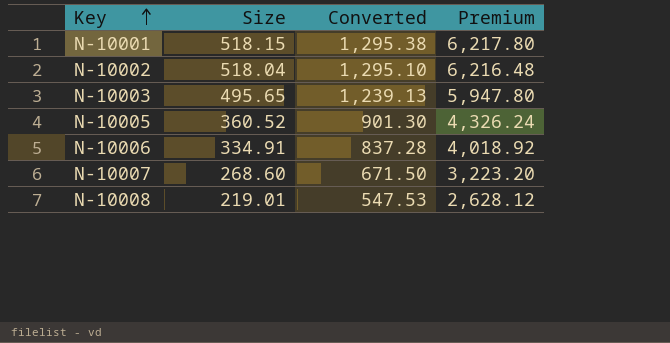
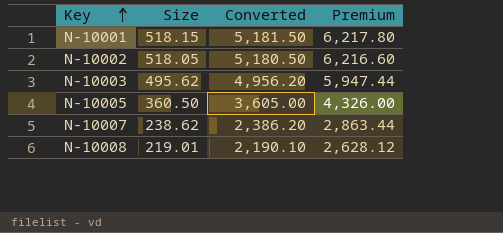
column Converted | formula: [Size] * 2.5 -> [Size] * 10
row N-10006: 334.91 | 837.28 | 4,018.92 -> none
N-10002 | Size: 518.04 -> 518.05
N-10002 | Premium: 6,216.48 -> 6,216.60
N-10003 | Size: 495.65 -> 495.62
N-10003 | Premium: 5,947.80 -> 5,947.44
N-10005 | Size: 360.52 -> 360.50
N-10005 | Premium: 4,326.24 -> 4,326.00
N-10007 | Size: 268.60 -> 238.62
N-10007 | Premium: 3,223.20 -> 2,863.44

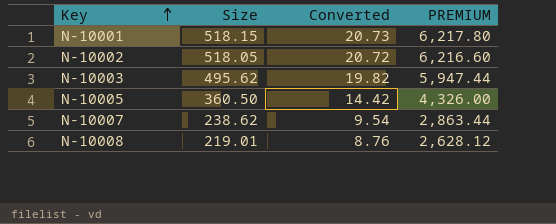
column Converted | formula: [Size] * 10 -> [Size] * 0.04
column name: Premium -> PREMIUM

